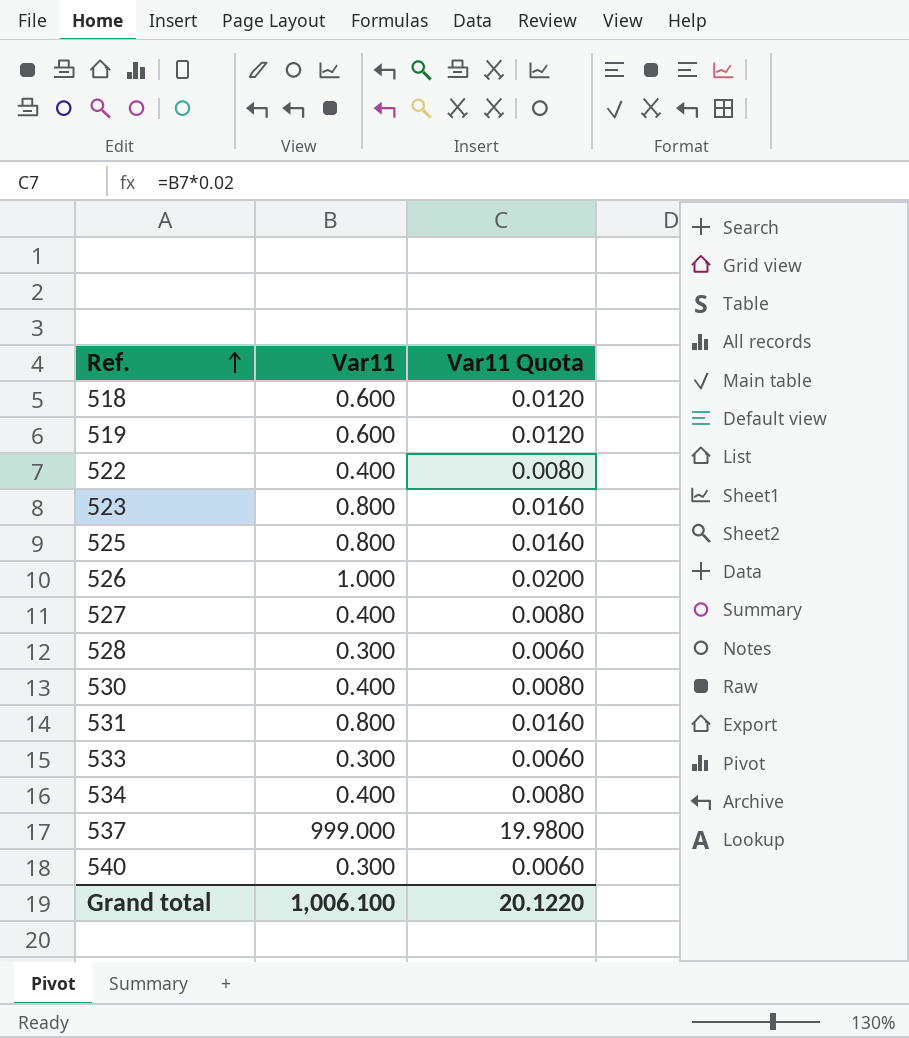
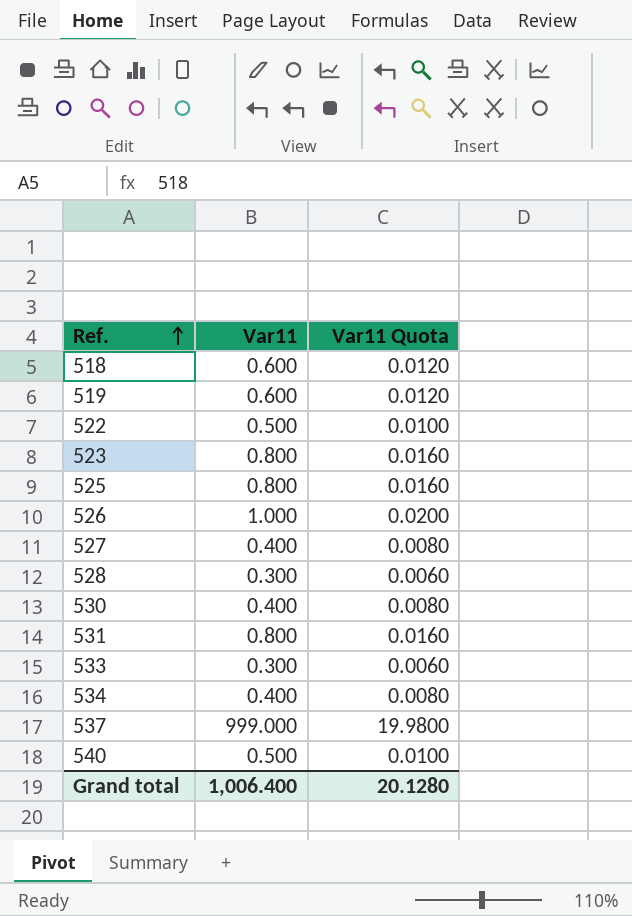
522 | Var11: 0.400 -> 0.500
522 | Var11 Quota: 0.0080 -> 0.0100
540 | Var11: 0.300 -> 0.500
540 | Var11 Quota: 0.0060 -> 0.0100
Grand total | Var11: 1,006.100 -> 1,006.400
Grand total | Var11 Quota: 20.1220 -> 20.1280

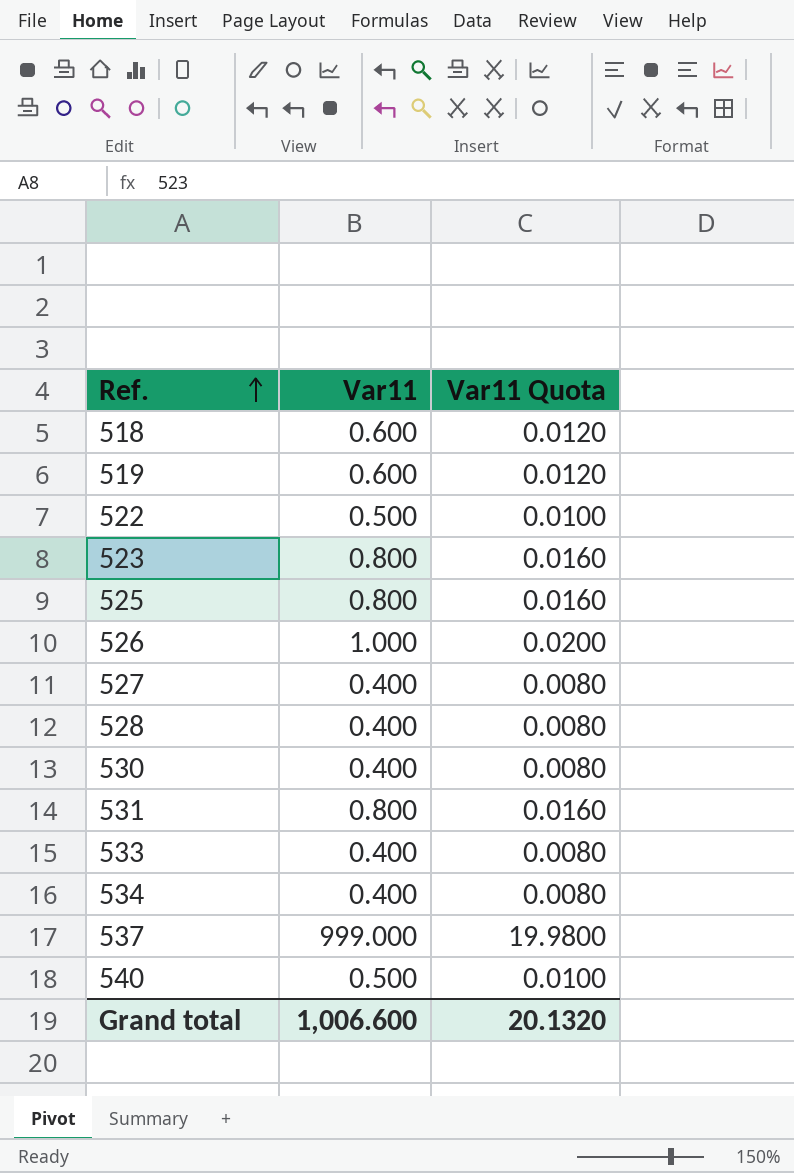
528 | Var11: 0.300 -> 0.400
528 | Var11 Quota: 0.0060 -> 0.0080
533 | Var11: 0.300 -> 0.400
533 | Var11 Quota: 0.0060 -> 0.0080
Grand total | Var11: 1,006.400 -> 1,006.600
Grand total | Var11 Quota: 20.1280 -> 20.1320

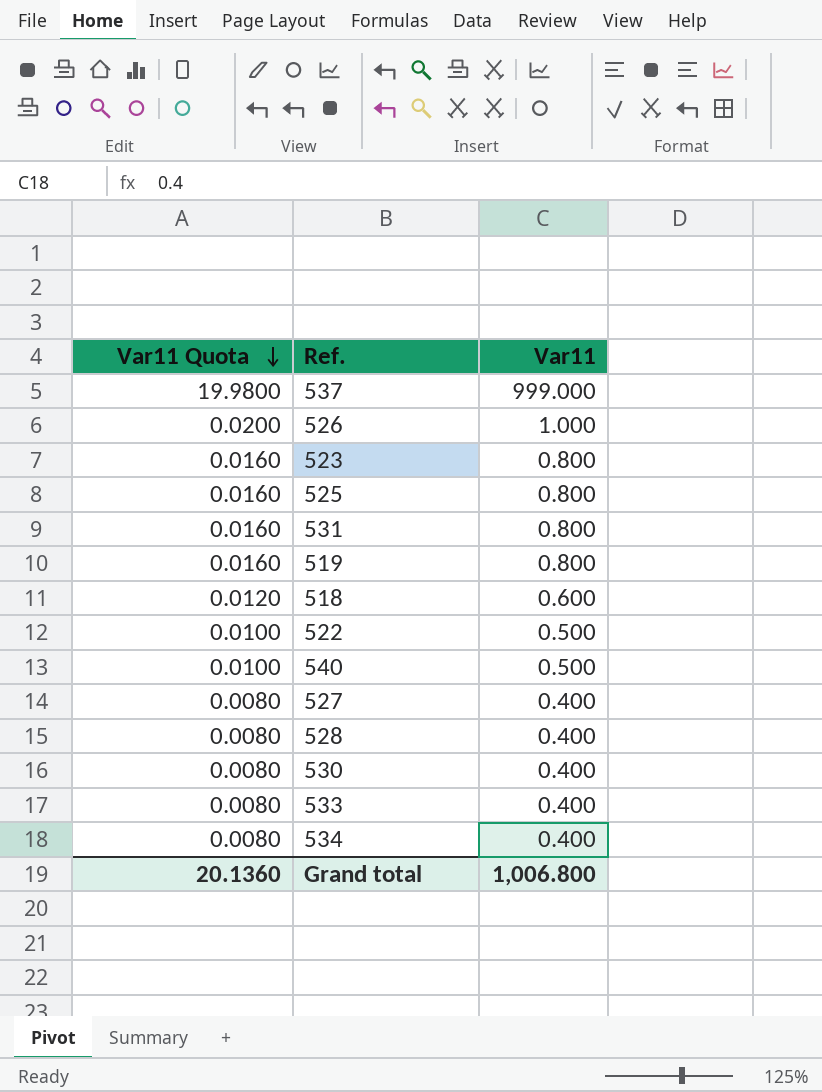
row order: Ref. ascending -> Var11 Quota descending
column Var11 Quota | position: 3 -> 1
519 | Var11 Quota: 0.0120 -> 0.0160
519 | Var11: 0.600 -> 0.800
Grand total | Var11 Quota: 20.1320 -> 20.1360
Grand total | Var11: 1,006.600 -> 1,006.800

